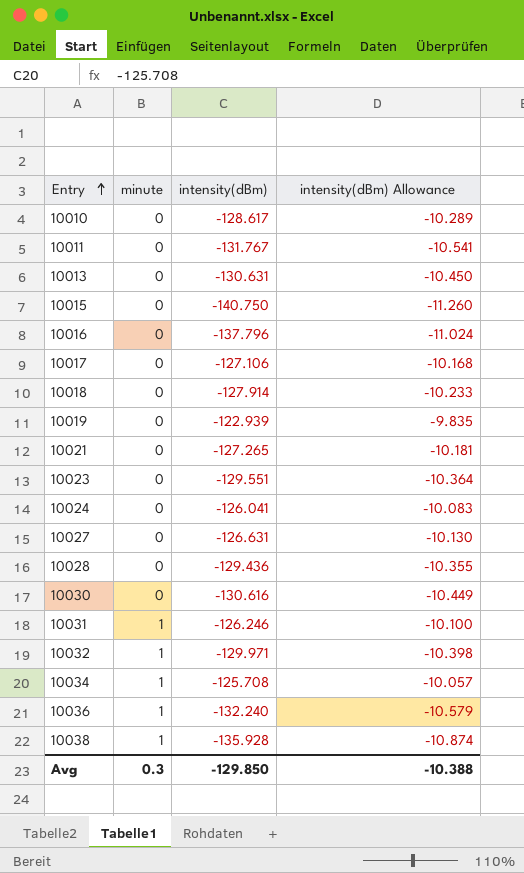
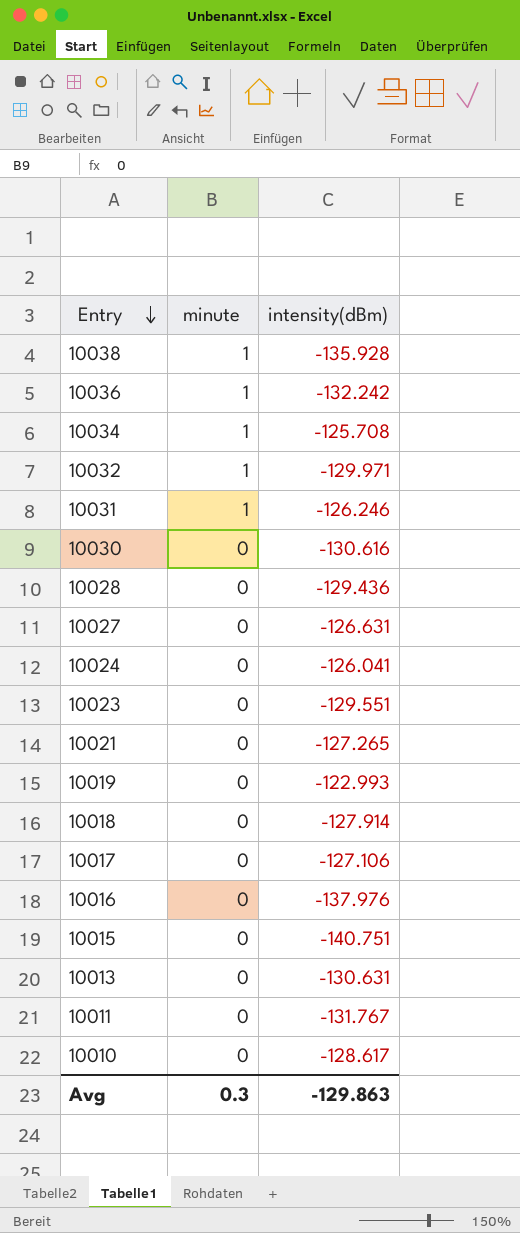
row order: Entry ascending -> Entry descending
column intensity(dBm) Allowance | formula: [intensity(dBm)] * 0.08 -> none
10036 | intensity(dBm): -132.240 -> -132.242
10019 | intensity(dBm): -122.939 -> -122.993
10016 | intensity(dBm): -137.796 -> -137.976
10015 | intensity(dBm): -140.750 -> -140.751
Avg | intensity(dBm): -129.850 -> -129.863

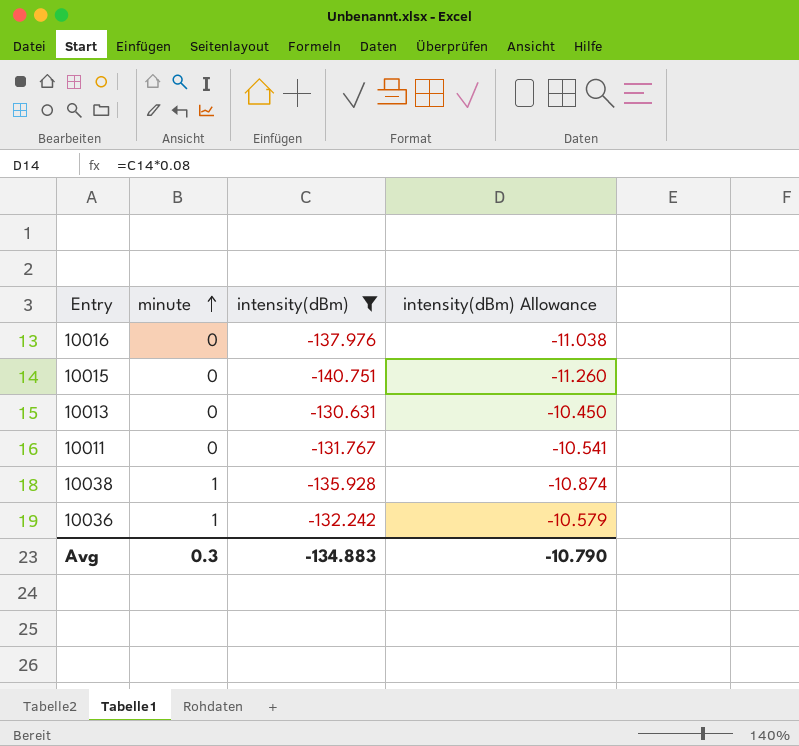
filter: none -> intensity(dBm) <= -130.631
row order: Entry descending -> minute ascending
column intensity(dBm) Allowance | formula: none -> [intensity(dBm)] * 0.08
Avg | intensity(dBm): -129.863 -> -134.883

